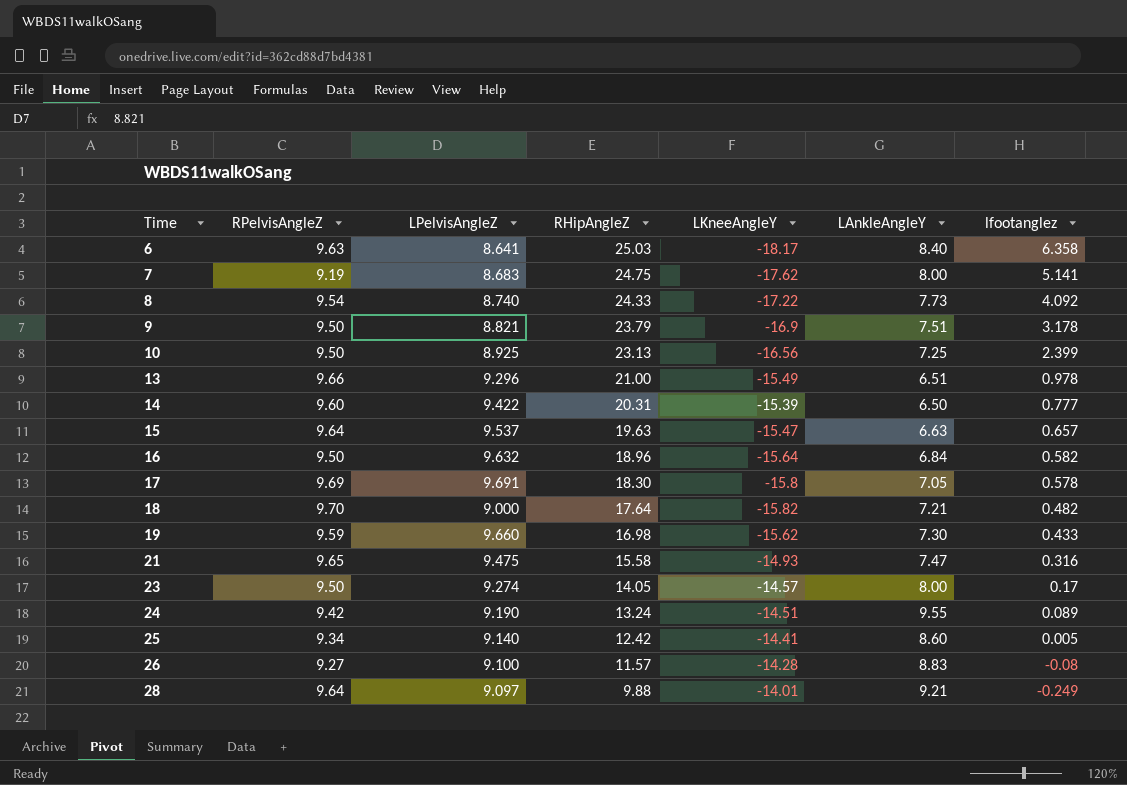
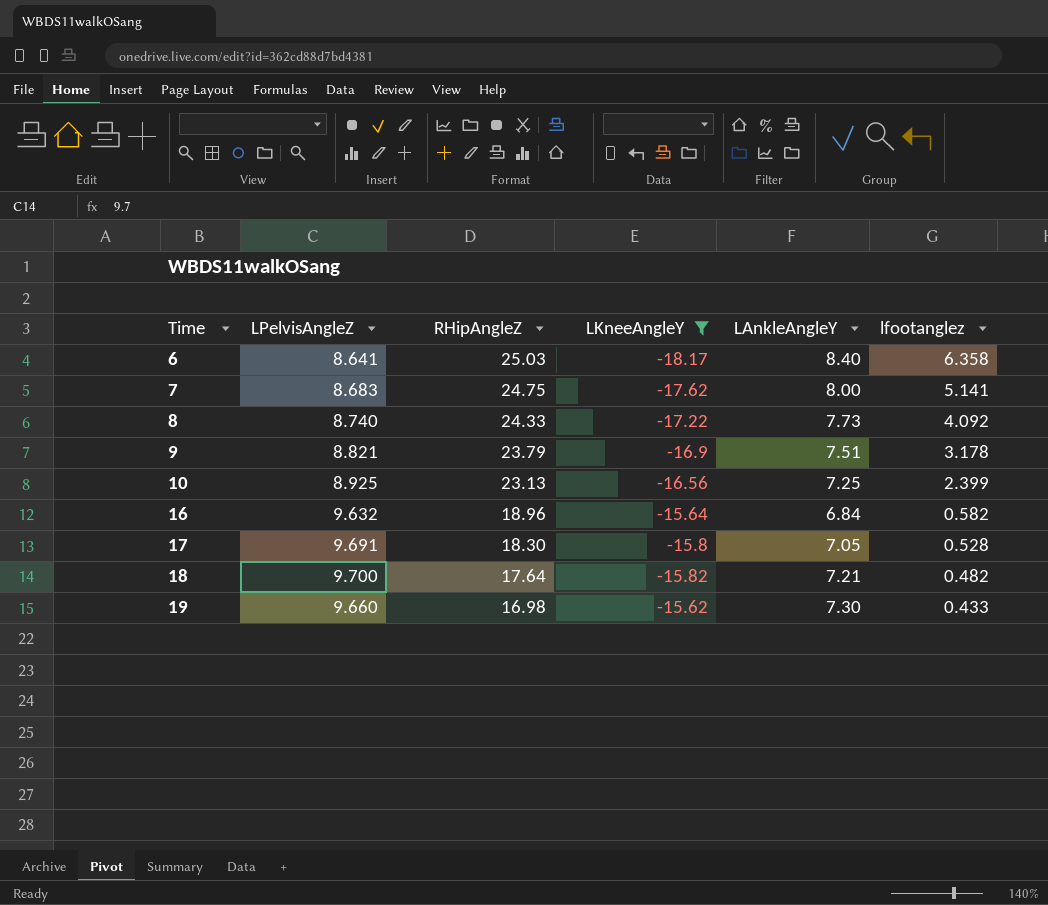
filter: none -> LKneeAngleY <= -15.62
column RPelvisAngleZ | position: 2 -> none
17 | lfootanglez: 0.578 -> 0.528
18 | LPelvisAngleZ: 9.000 -> 9.700

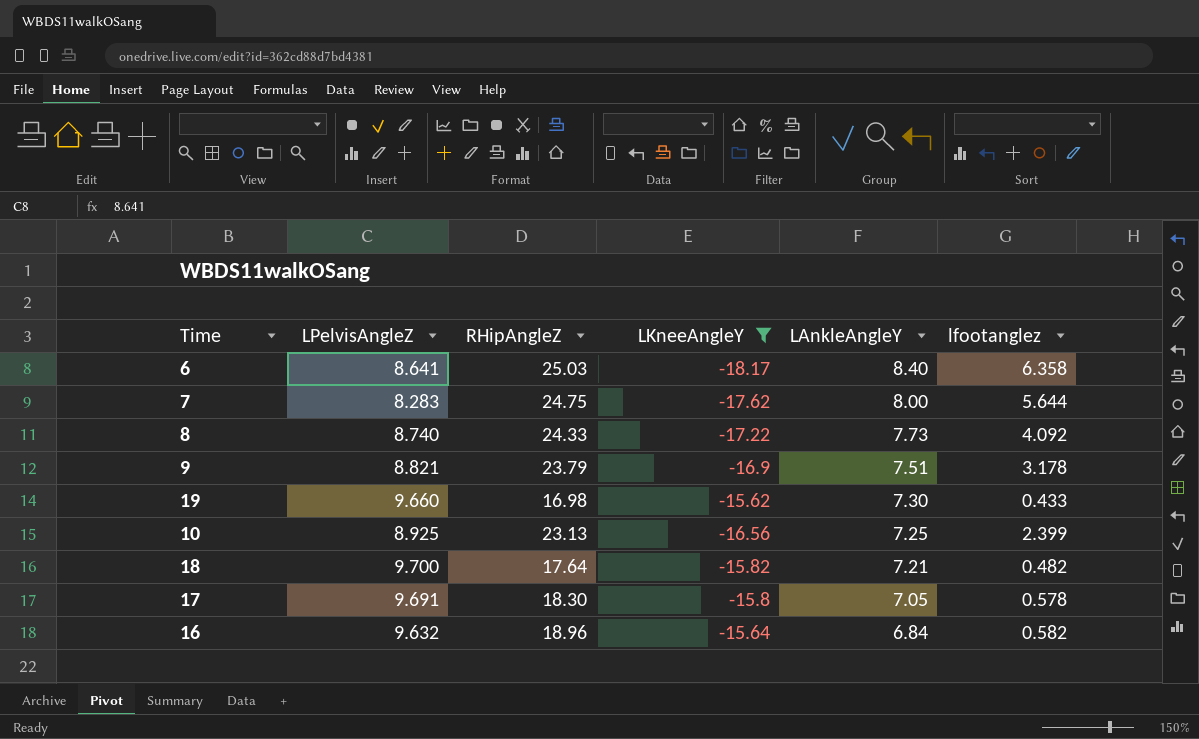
row order: Time ascending -> LAnkleAngleY descending
7 | LPelvisAngleZ: 8.683 -> 8.283
7 | lfootanglez: 5.141 -> 5.644
17 | lfootanglez: 0.528 -> 0.578

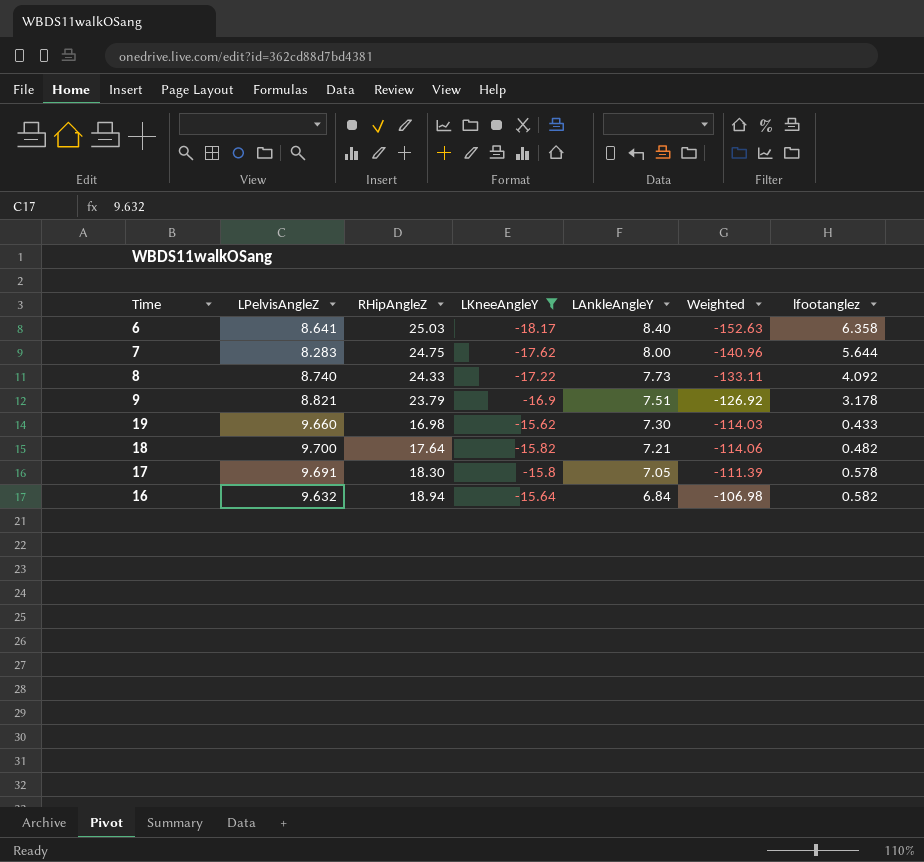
column Weighted | formula: none -> [LKneeAngleY] * [LAnkleAngleY]
row 10: 8.925 | 23.13 | -16.56 | 7.25 | 2.399 -> none
16 | RHipAngleZ: 18.96 -> 18.94

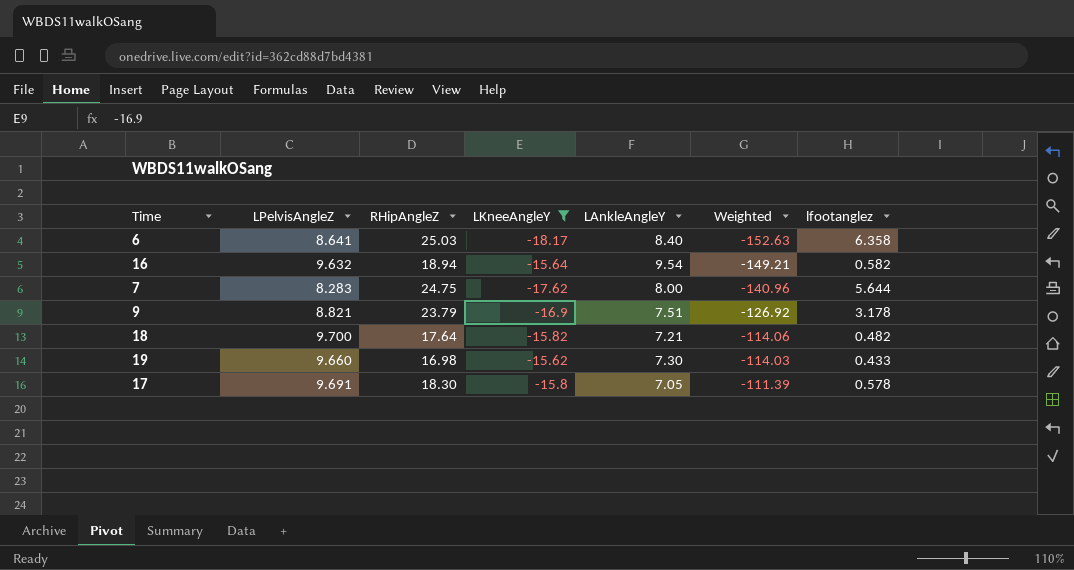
row order: LAnkleAngleY descending -> Weighted ascending
row 8: 8.740 | 24.33 | -17.22 | 7.73 | -133.11 | 4.092 -> none
16 | LAnkleAngleY: 6.84 -> 9.54
16 | Weighted: -106.98 -> -149.21

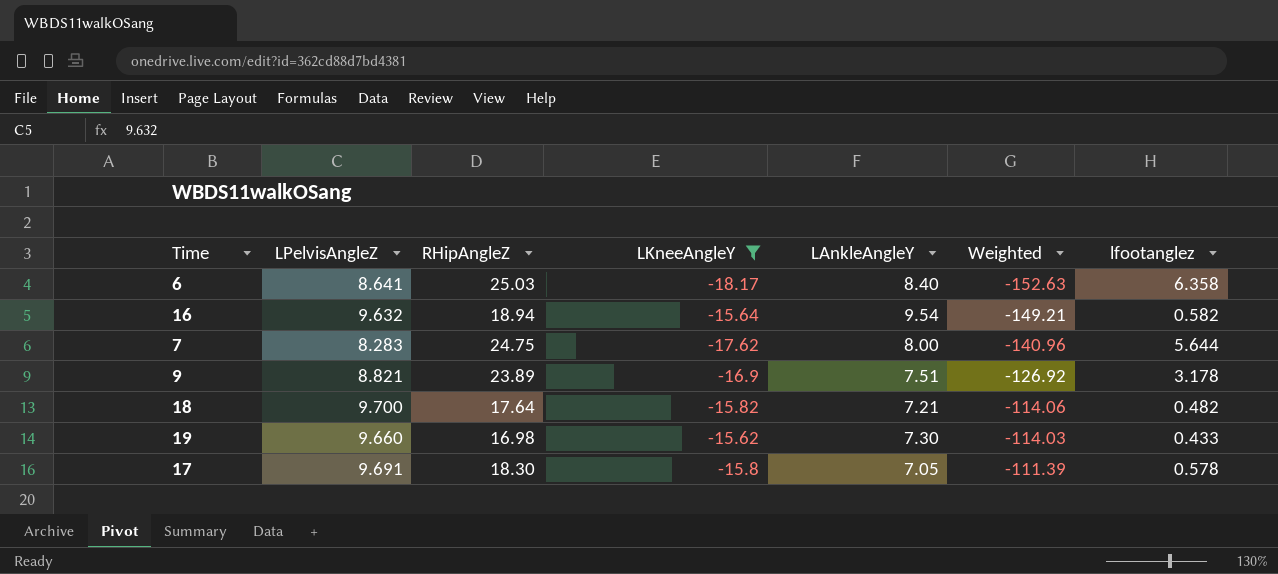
9 | RHipAngleZ: 23.79 -> 23.89

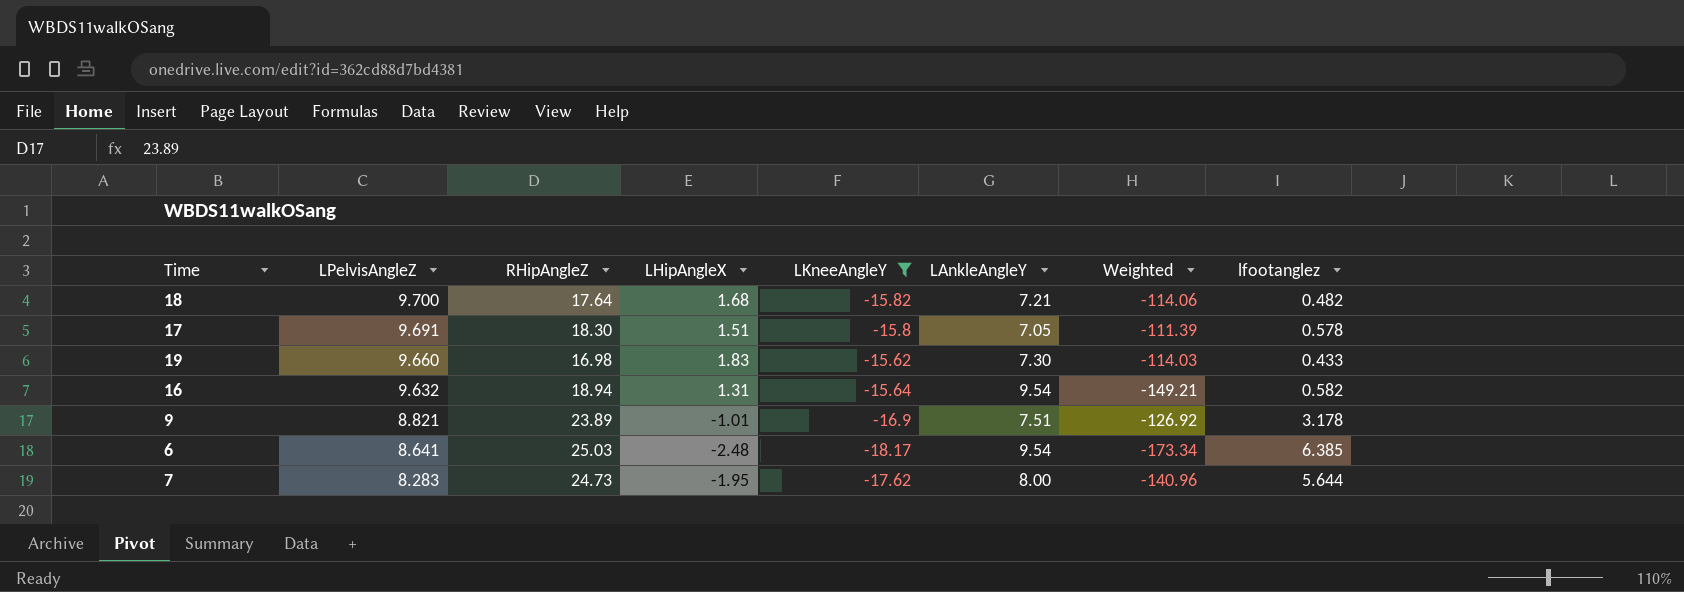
row order: Weighted ascending -> LPelvisAngleZ descending
column LHipAngleX | position: none -> 4
6 | LAnkleAngleY: 8.40 -> 9.54
6 | Weighted: -152.63 -> -173.34
6 | lfootanglez: 6.358 -> 6.385
7 | RHipAngleZ: 24.75 -> 24.73

